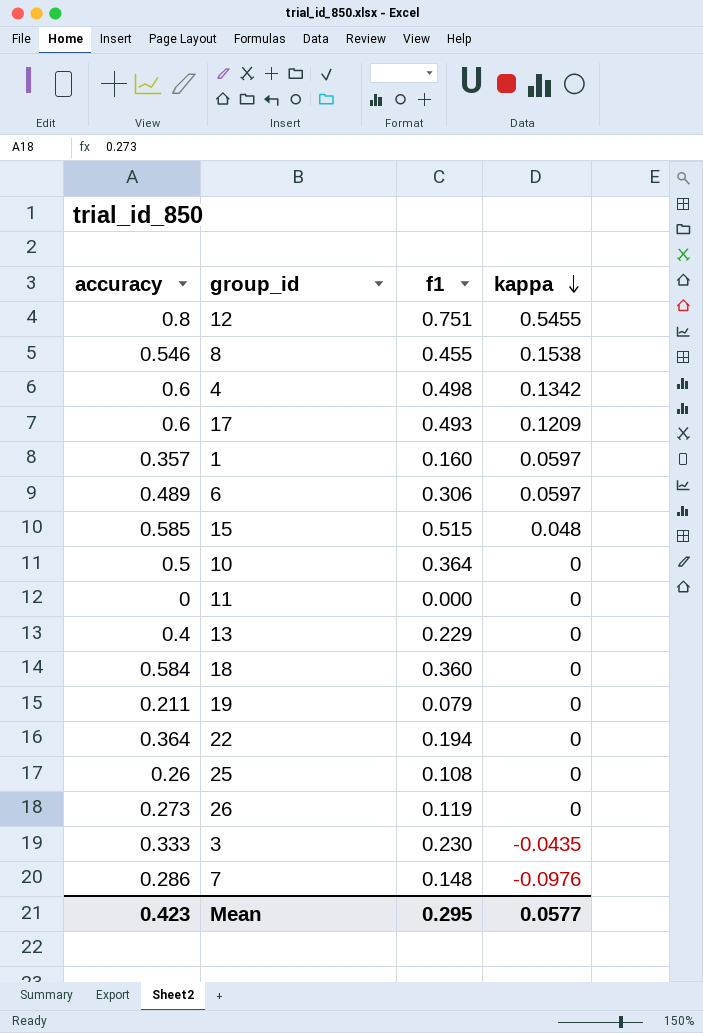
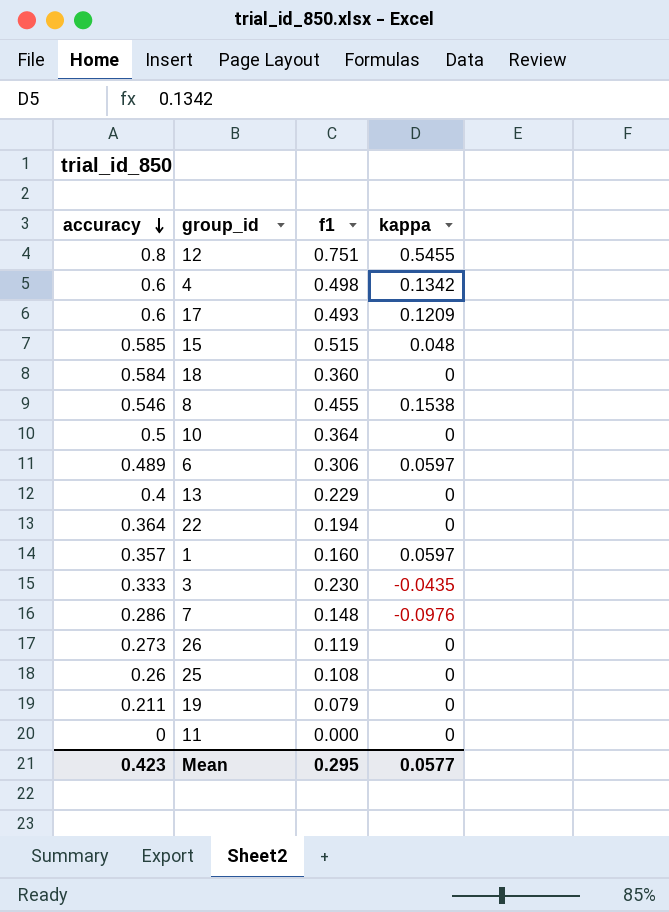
row order: kappa descending -> accuracy descending

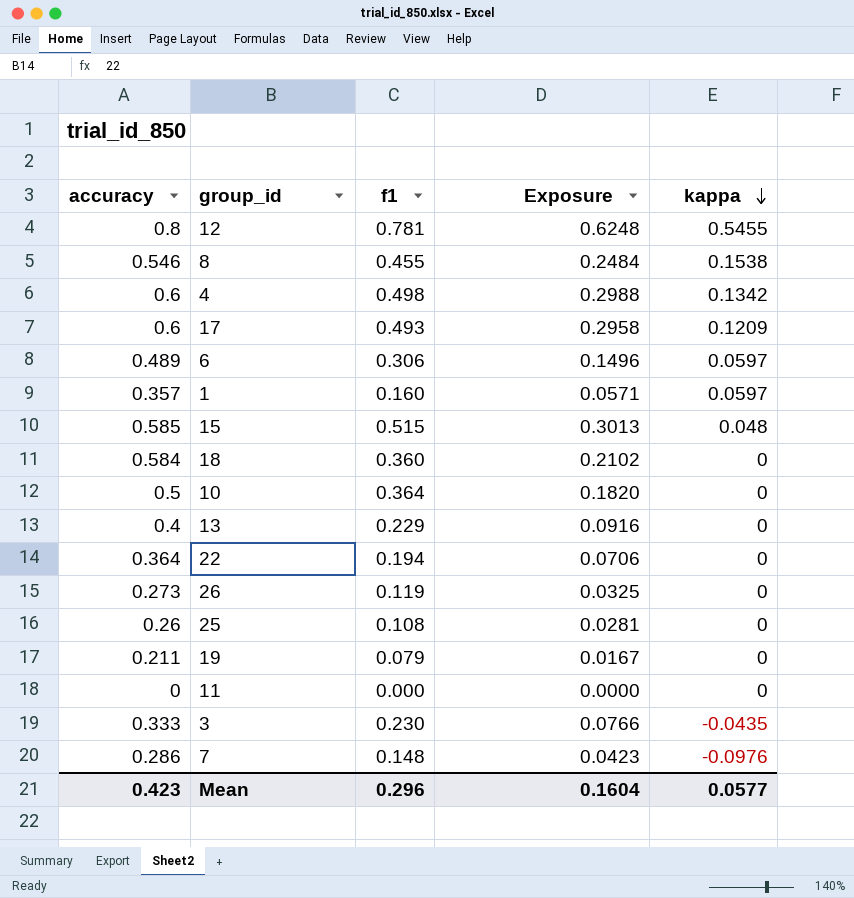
row order: accuracy descending -> kappa descending
column Exposure | formula: none -> [accuracy] * [f1]
12 | f1: 0.751 -> 0.781
Mean | f1: 0.295 -> 0.296

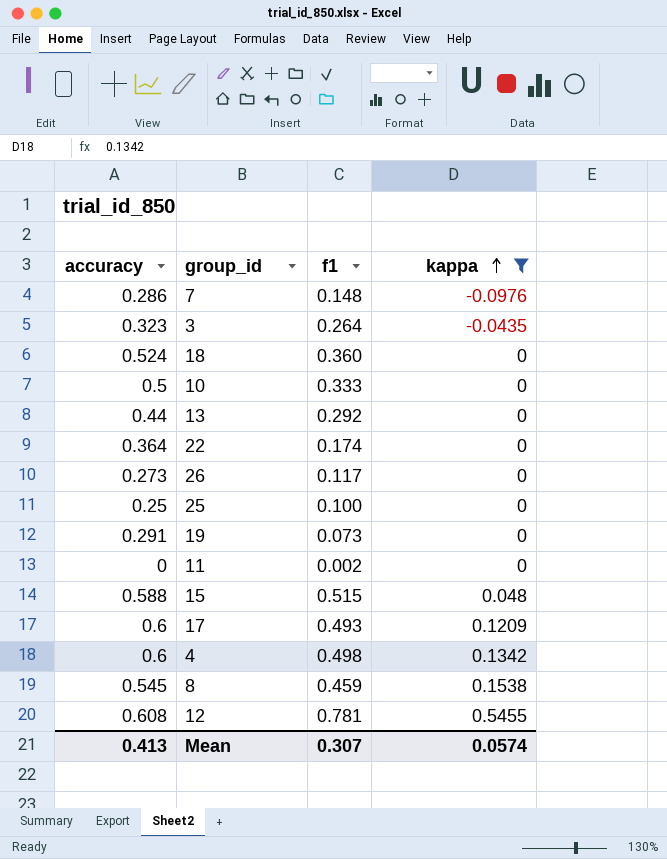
filter: none -> kappa != 0.0597
row order: kappa descending -> kappa ascending
column Exposure | formula: [accuracy] * [f1] -> none
3 | accuracy: 0.333 -> 0.323
3 | f1: 0.230 -> 0.264
18 | accuracy: 0.584 -> 0.524
10 | f1: 0.364 -> 0.333
13 | accuracy: 0.4 -> 0.44
13 | f1: 0.229 -> 0.292
22 | f1: 0.194 -> 0.174
26 | f1: 0.119 -> 0.117
25 | accuracy: 0.26 -> 0.25
25 | f1: 0.108 -> 0.100
19 | accuracy: 0.211 -> 0.291
19 | f1: 0.079 -> 0.073
11 | f1: 0.000 -> 0.002
15 | accuracy: 0.585 -> 0.588
8 | accuracy: 0.546 -> 0.545
8 | f1: 0.455 -> 0.459
12 | accuracy: 0.8 -> 0.608
Mean | accuracy: 0.423 -> 0.413
Mean | f1: 0.296 -> 0.307
Mean | kappa: 0.0577 -> 0.0574

